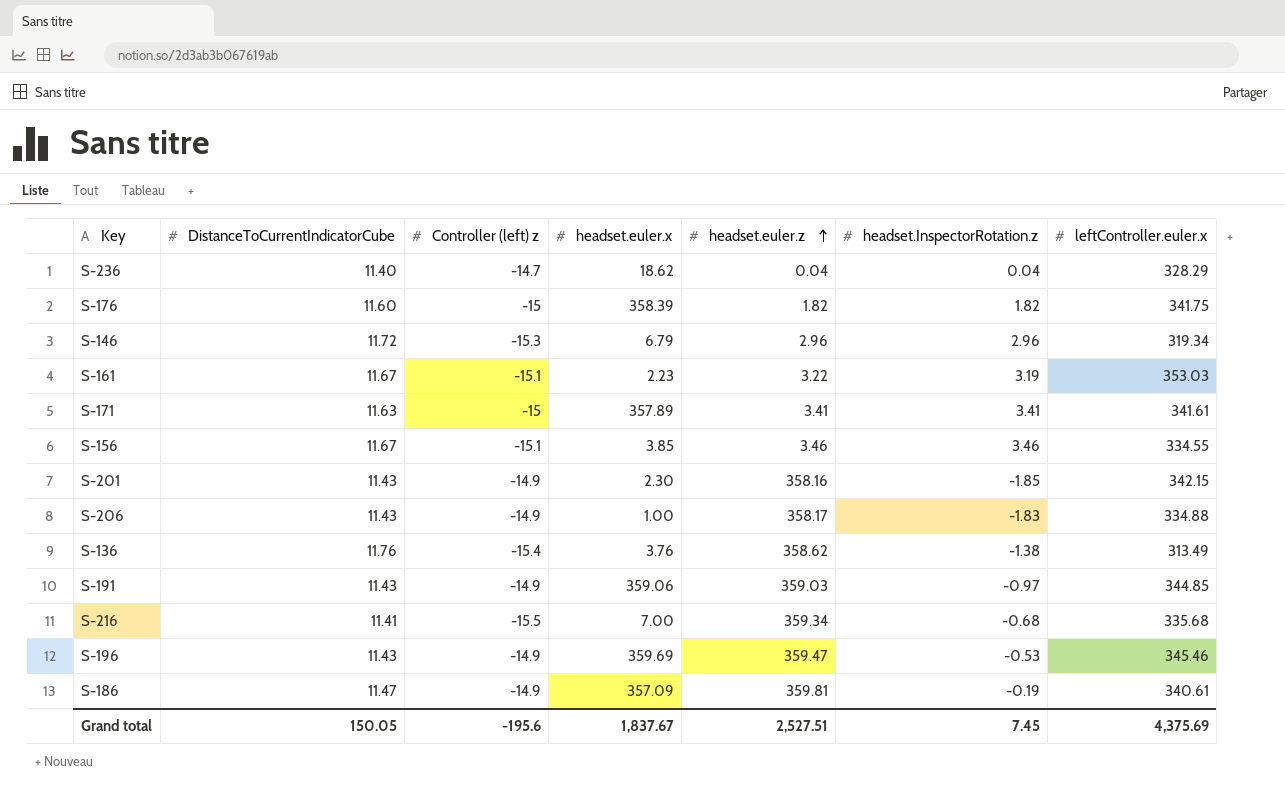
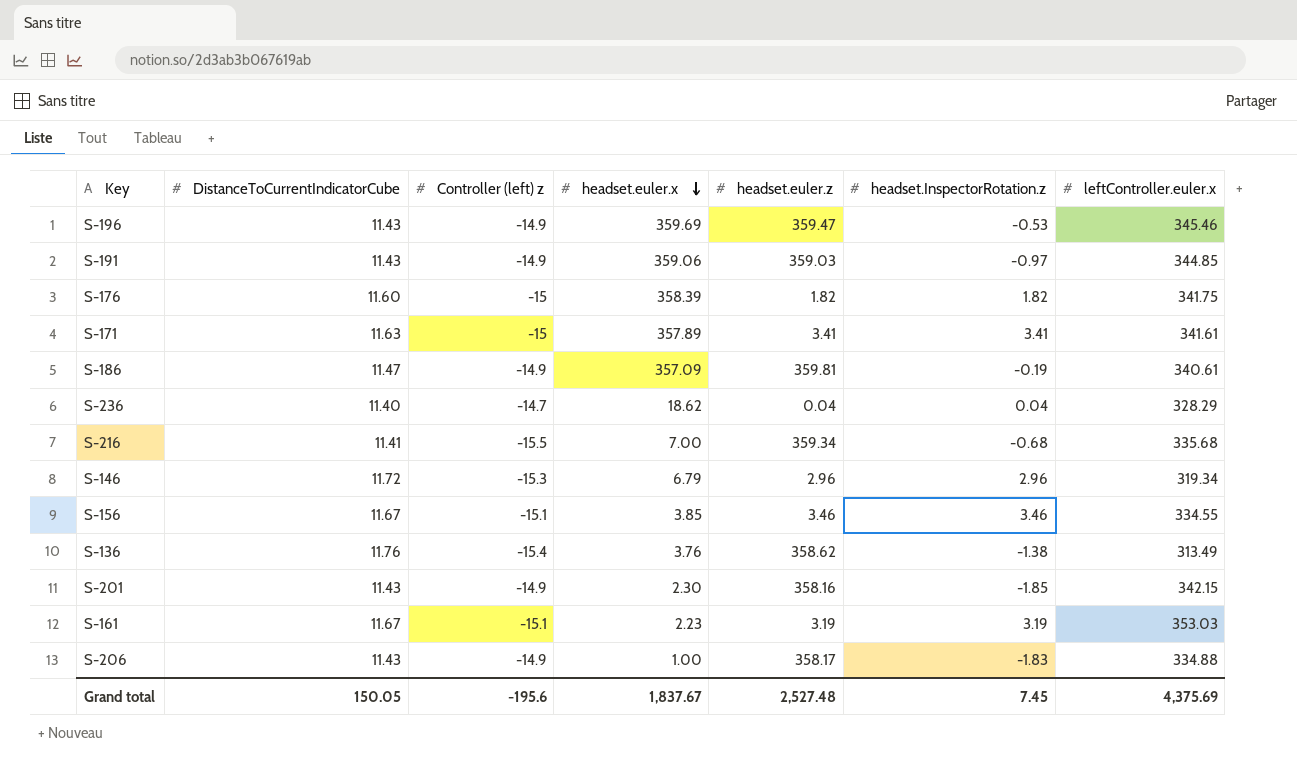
row order: headset.euler.z ascending -> headset.euler.x descending
S-161 | headset.euler.z: 3.22 -> 3.19
Grand total | headset.euler.z: 2,527.51 -> 2,527.48

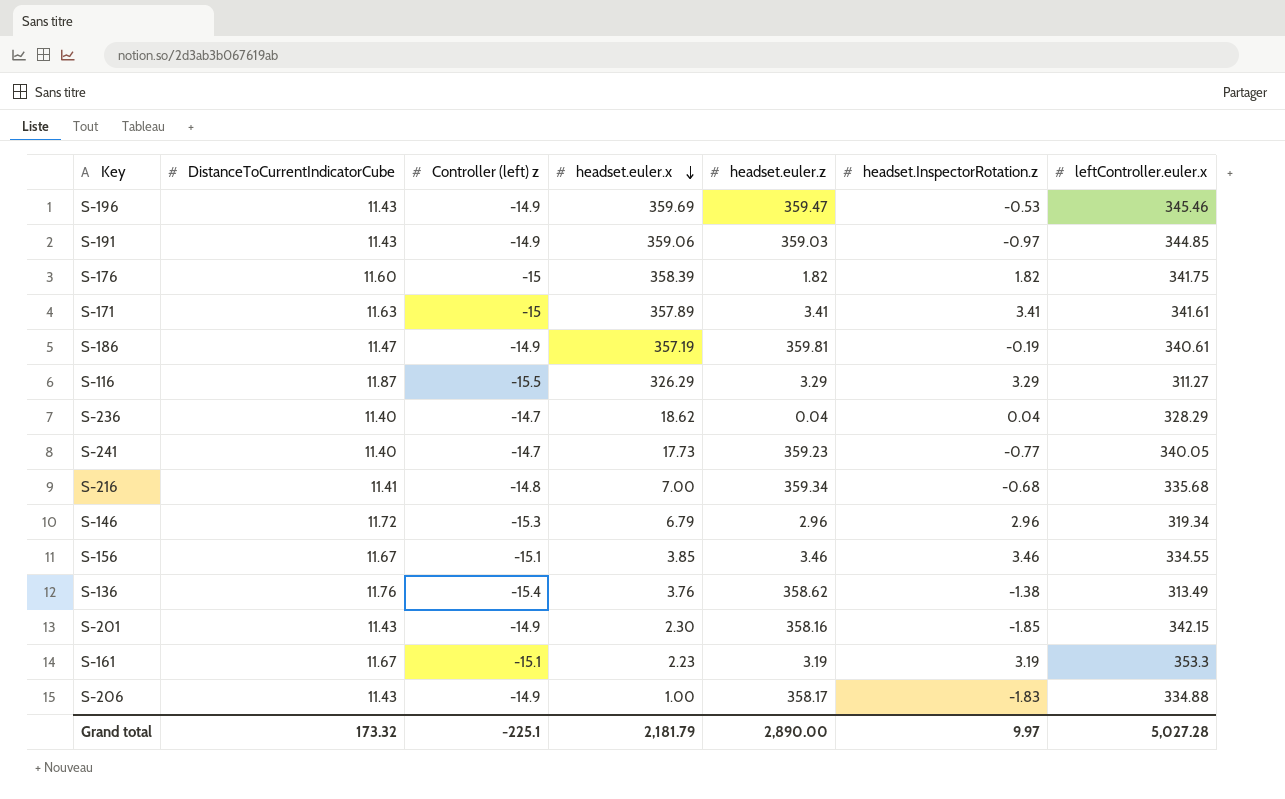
S-186 | headset.euler.x: 357.09 -> 357.19
row S-116: none -> 11.87 | -15.5 | 326.29 | 3.29 | 3.29 | 311.27
row S-241: none -> 11.40 | -14.7 | 17.73 | 359.23 | -0.77 | 340.05
S-216 | Controller (left) z: -15.5 -> -14.8
S-161 | leftController.euler.x: 353.03 -> 353.3
Grand total | DistanceToCurrentIndicatorCube: 150.05 -> 173.32
Grand total | Controller (left) z: -195.6 -> -225.1
Grand total | headset.euler.x: 1,837.67 -> 2,181.79
Grand total | headset.euler.z: 2,527.48 -> 2,890.00
Grand total | headset.InspectorRotation.z: 7.45 -> 9.97
Grand total | leftController.euler.x: 4,375.69 -> 5,027.28

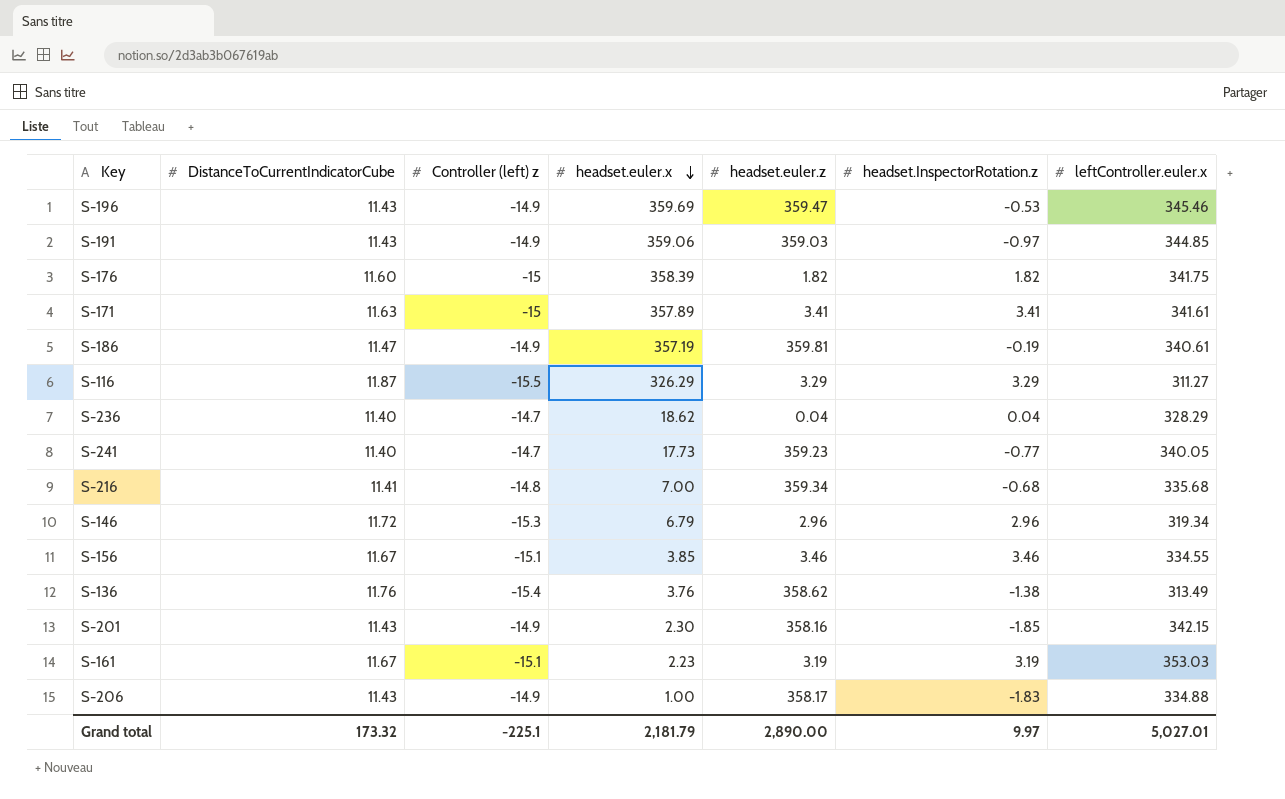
S-161 | leftController.euler.x: 353.3 -> 353.03
Grand total | leftController.euler.x: 5,027.28 -> 5,027.01

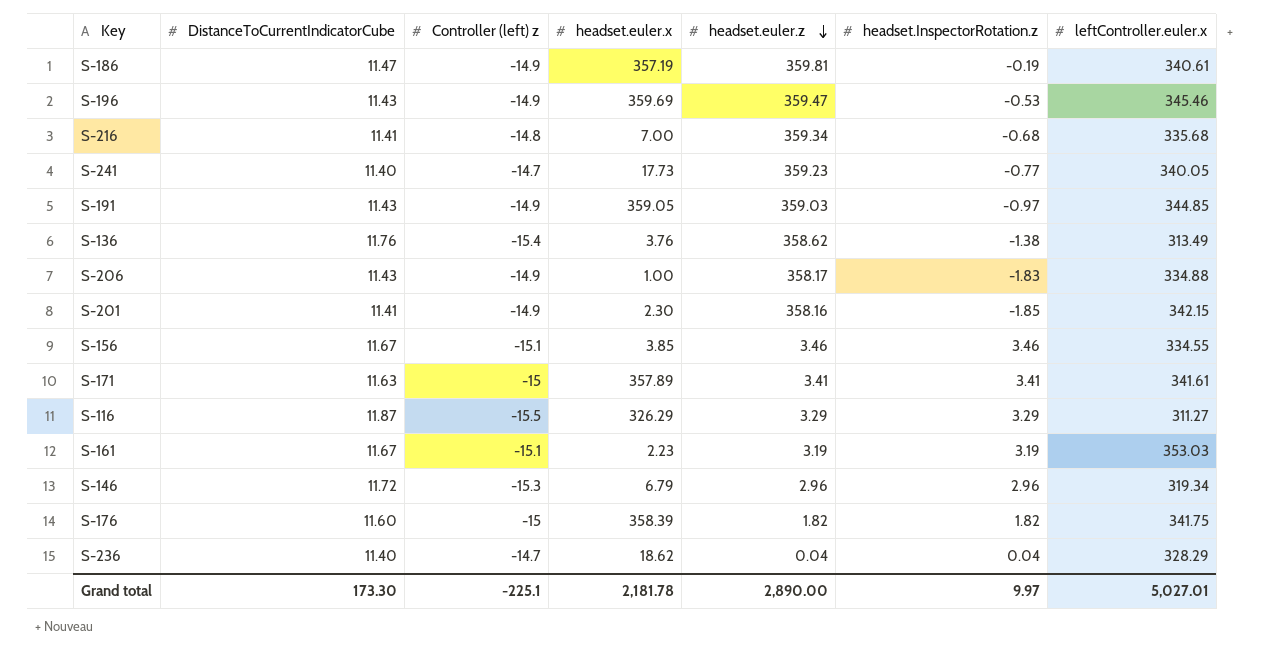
row order: headset.euler.x descending -> headset.euler.z descending
S-191 | headset.euler.x: 359.06 -> 359.05
S-201 | DistanceToCurrentIndicatorCube: 11.43 -> 11.41
Grand total | DistanceToCurrentIndicatorCube: 173.32 -> 173.30
Grand total | headset.euler.x: 2,181.79 -> 2,181.78

